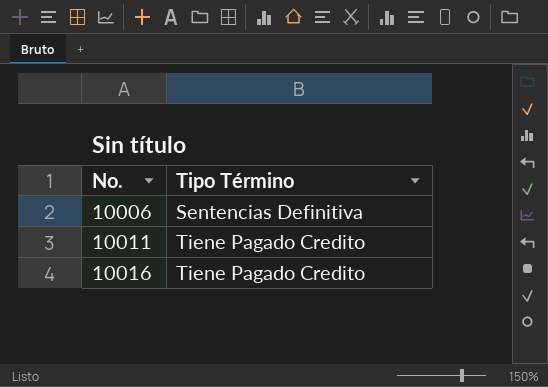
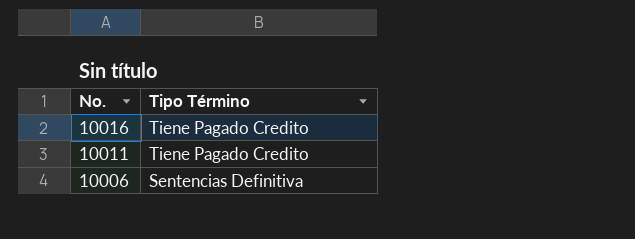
row order: No. ascending -> No. descending

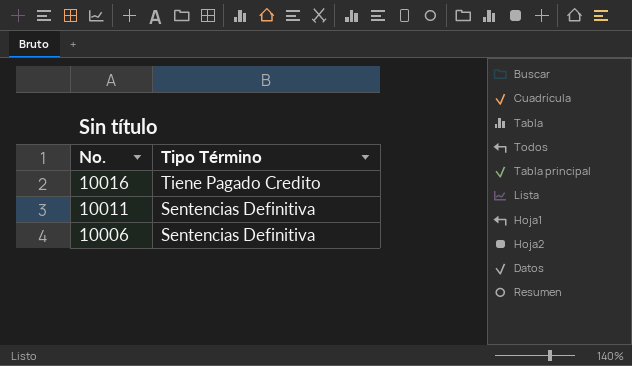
10011 | Tipo Término: Tiene Pagado Credito -> Sentencias Definitiva

